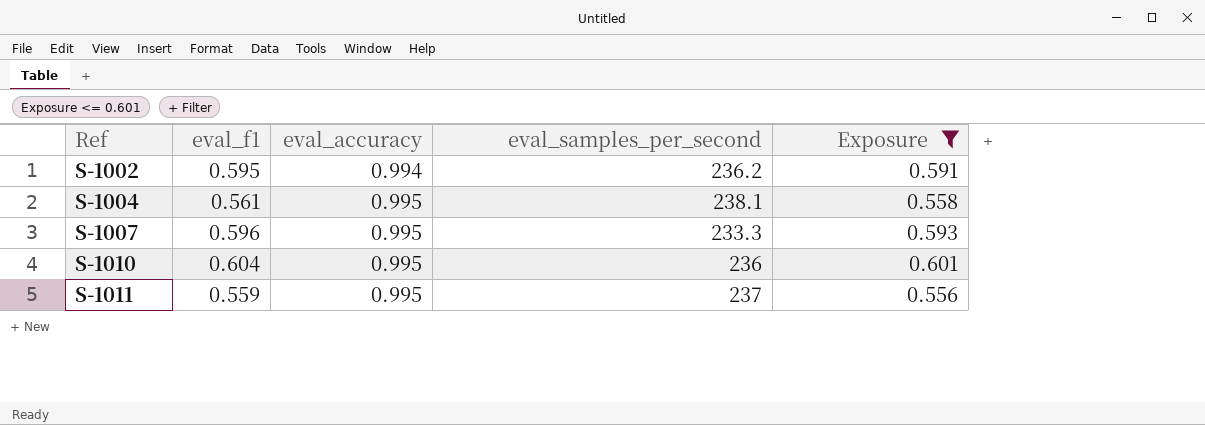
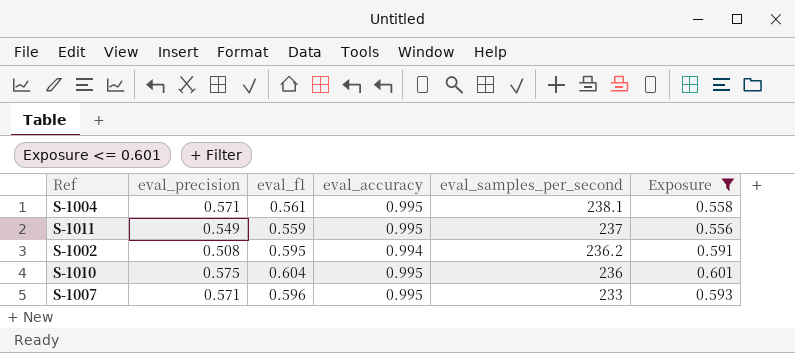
row order: Ref ascending -> eval_samples_per_second descending
column eval_precision | position: none -> 2
S-1007 | eval_samples_per_second: 233.3 -> 233

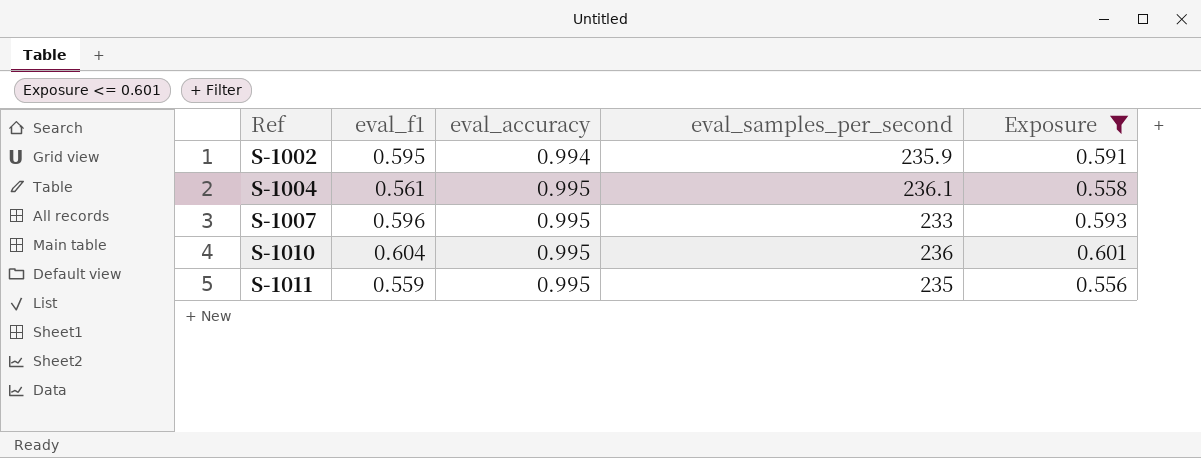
row order: eval_samples_per_second descending -> Ref ascending
column eval_precision | position: 2 -> none
S-1002 | eval_samples_per_second: 236.2 -> 235.9
S-1004 | eval_samples_per_second: 238.1 -> 236.1
S-1011 | eval_samples_per_second: 237 -> 235

